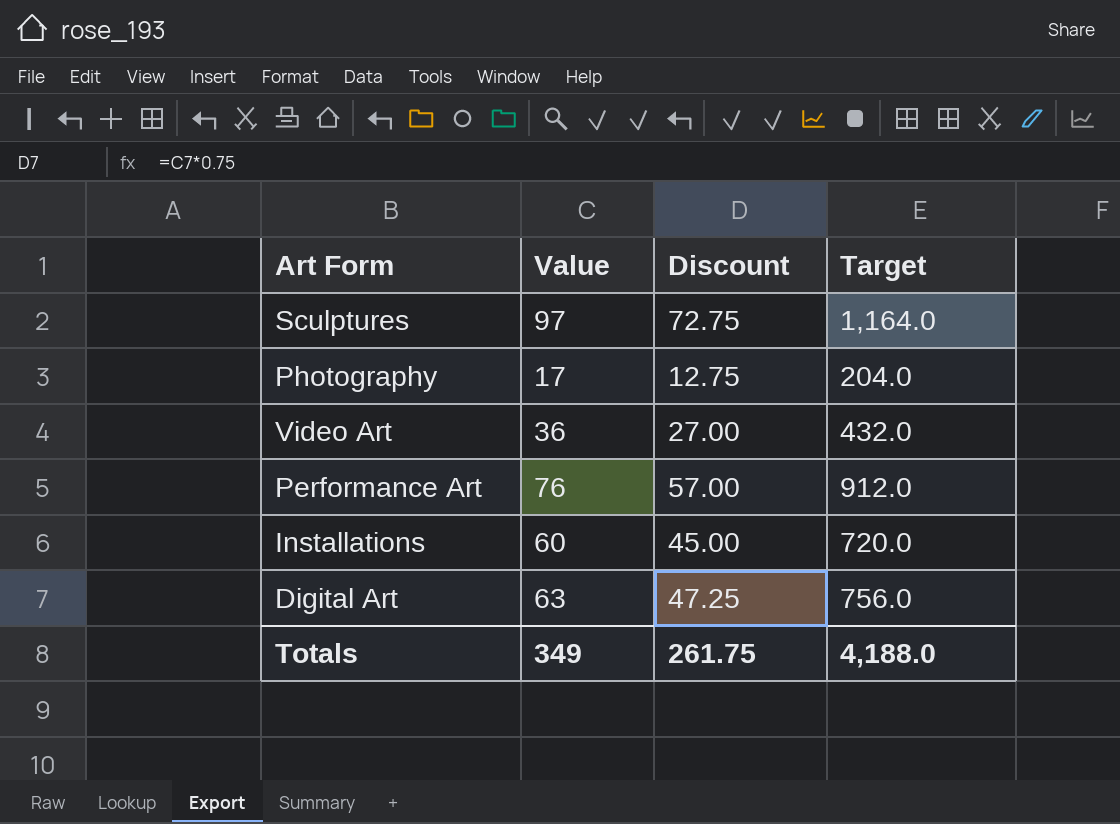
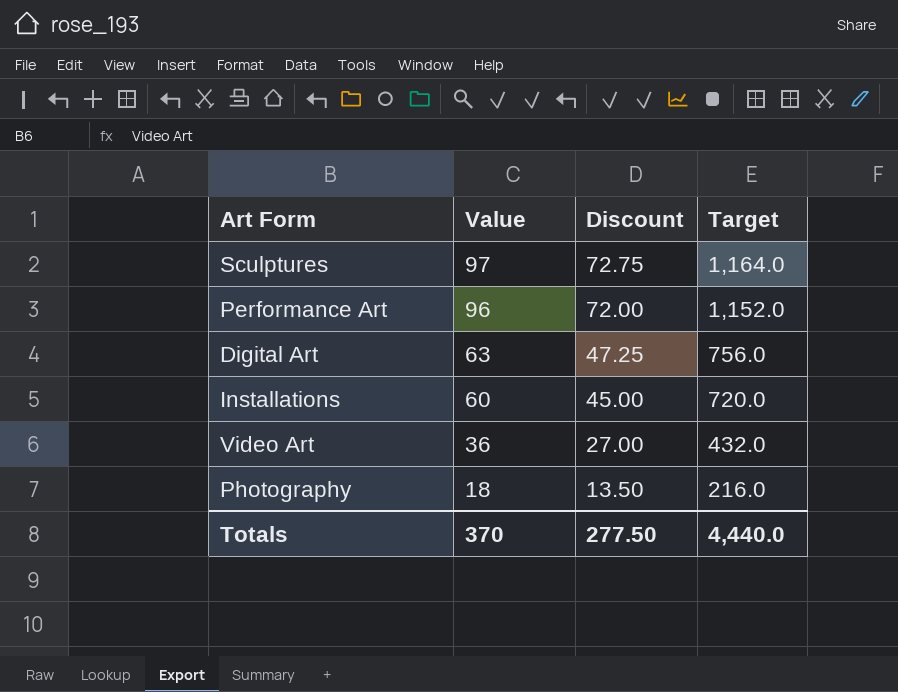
row order: none -> Value descending
Performance Art | Value: 76 -> 96
Performance Art | Discount: 57.00 -> 72.00
Performance Art | Target: 912.0 -> 1,152.0
Photography | Value: 17 -> 18
Photography | Discount: 12.75 -> 13.50
Photography | Target: 204.0 -> 216.0
Totals | Value: 349 -> 370
Totals | Discount: 261.75 -> 277.50
Totals | Target: 4,188.0 -> 4,440.0

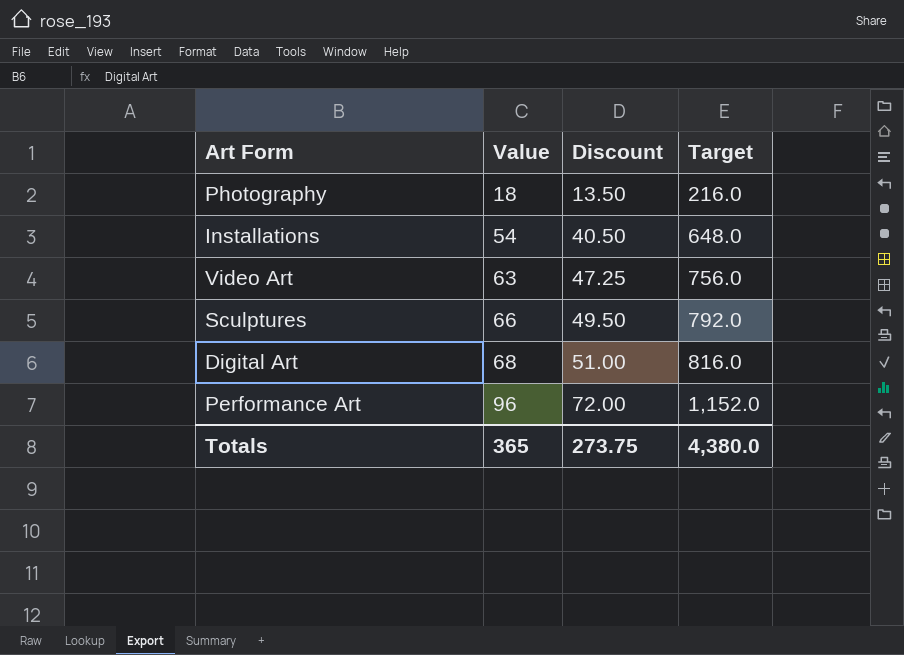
row order: Value descending -> Value ascending
Installations | Value: 60 -> 54
Installations | Discount: 45.00 -> 40.50
Installations | Target: 720.0 -> 648.0
Video Art | Value: 36 -> 63
Video Art | Discount: 27.00 -> 47.25
Video Art | Target: 432.0 -> 756.0
Sculptures | Value: 97 -> 66
Sculptures | Discount: 72.75 -> 49.50
Sculptures | Target: 1,164.0 -> 792.0
Digital Art | Value: 63 -> 68
Digital Art | Discount: 47.25 -> 51.00
Digital Art | Target: 756.0 -> 816.0
Totals | Value: 370 -> 365
Totals | Discount: 277.50 -> 273.75
Totals | Target: 4,440.0 -> 4,380.0

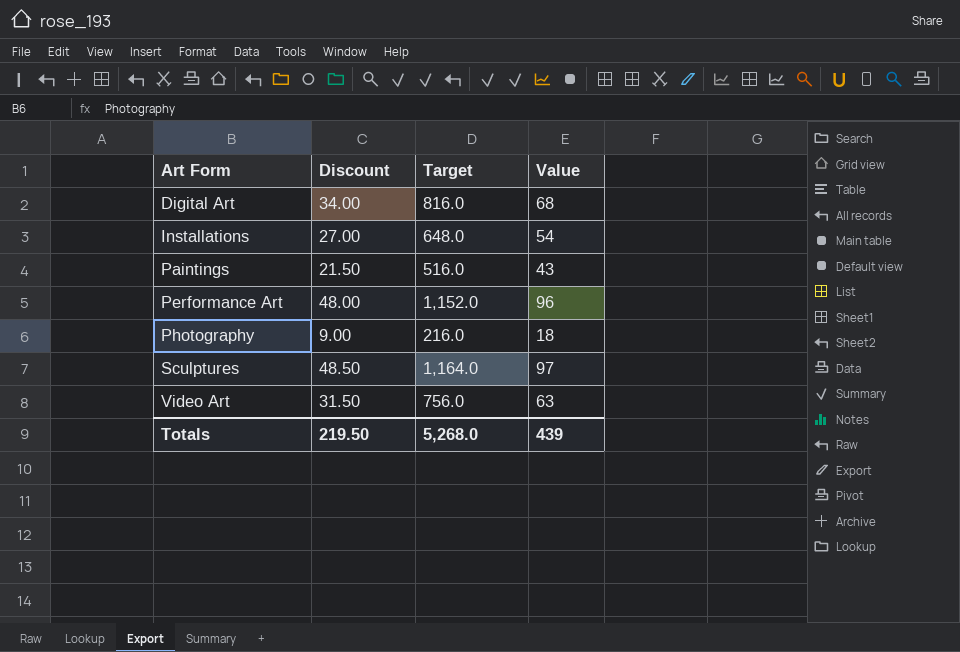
row order: Value ascending -> Art Form ascending
column Discount | formula: [Value] * 0.75 -> [Value] * 0.5
column Value | position: 2 -> 4
row Paintings: none -> 21.50 | 516.0 | 43
Sculptures | Target: 792.0 -> 1,164.0
Sculptures | Value: 66 -> 97
Totals | Discount: 273.75 -> 219.50
Totals | Target: 4,380.0 -> 5,268.0
Totals | Value: 365 -> 439

